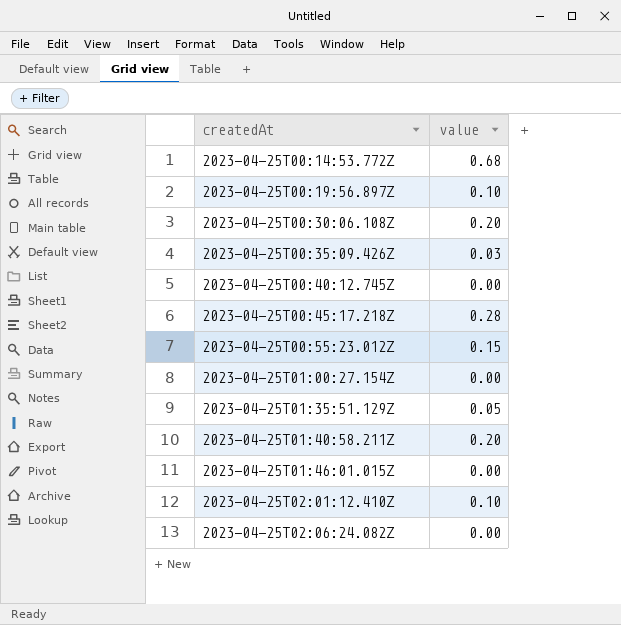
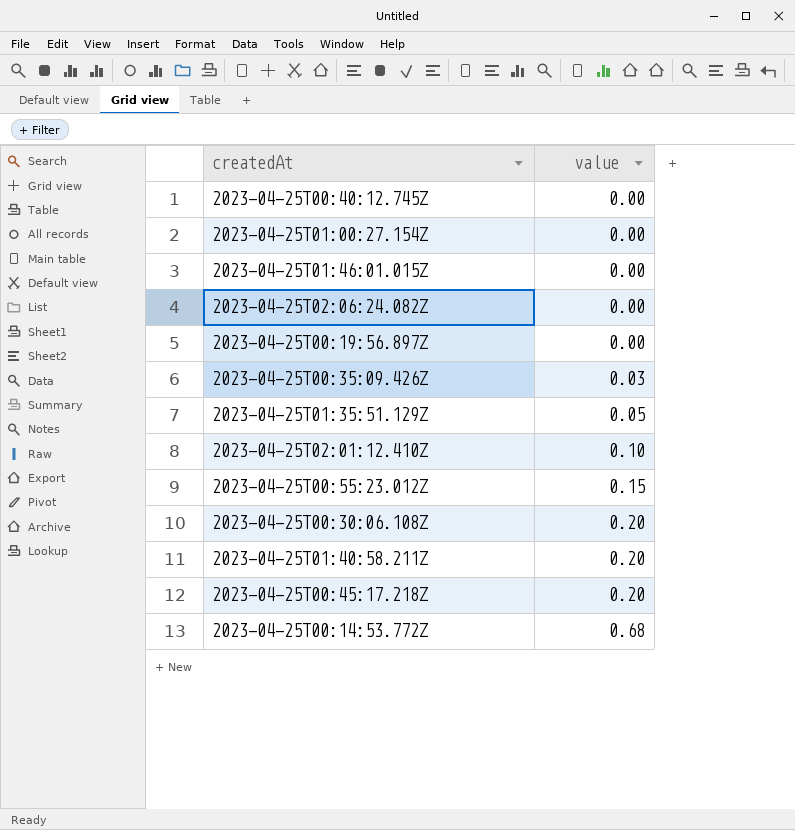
row order: createdAt ascending -> value ascending
2023-04-25T00:19:56.897Z | value: 0.10 -> 0.00
2023-04-25T00:45:17.218Z | value: 0.28 -> 0.20

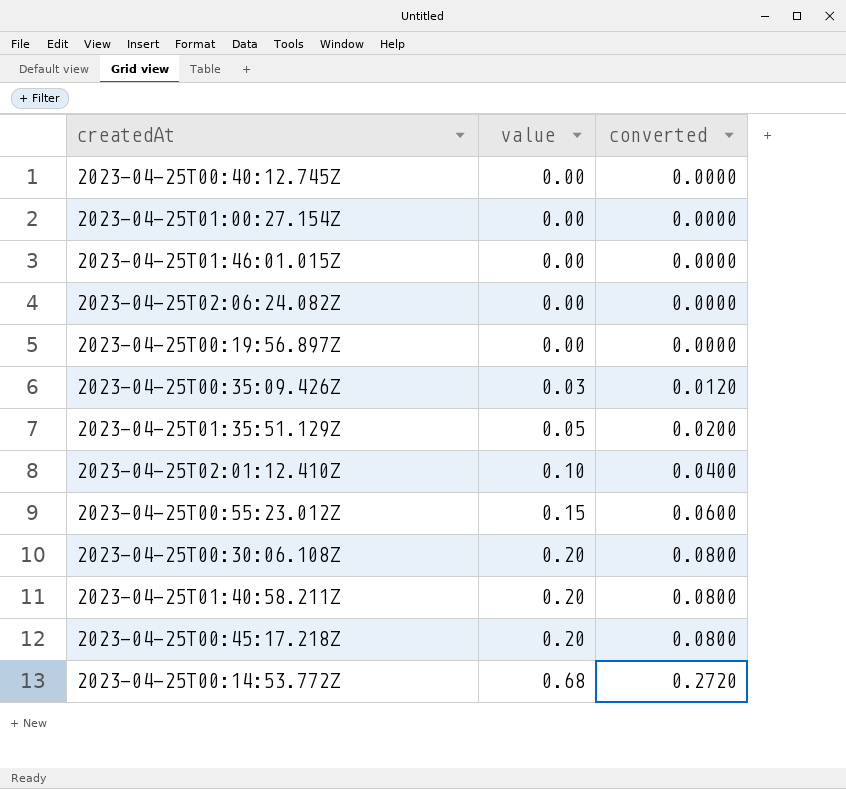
column converted | formula: none -> [value] * 0.4

